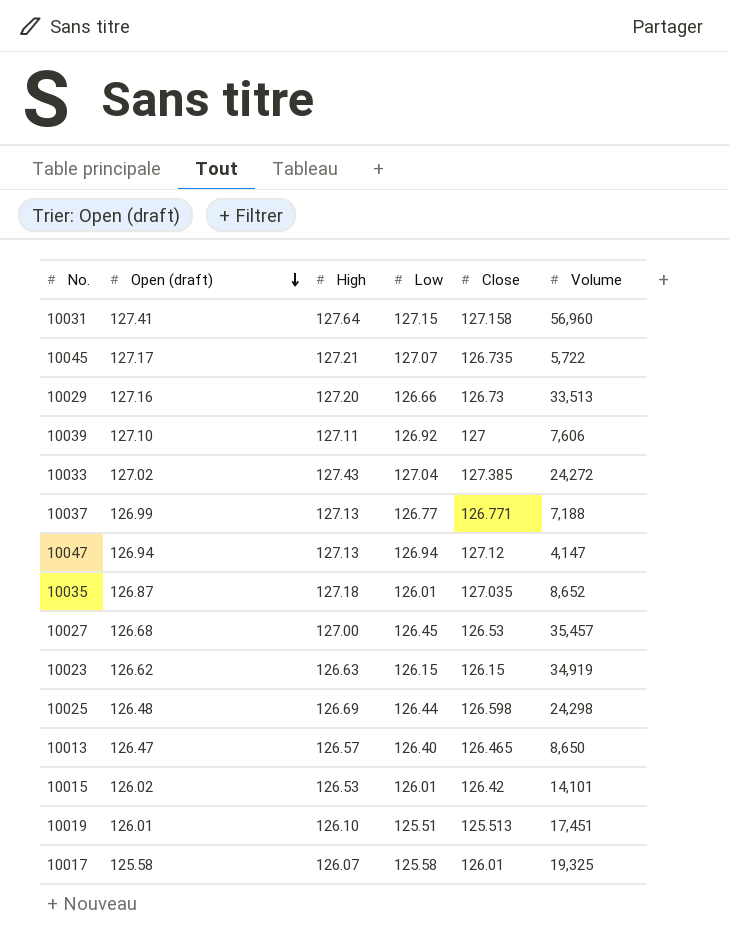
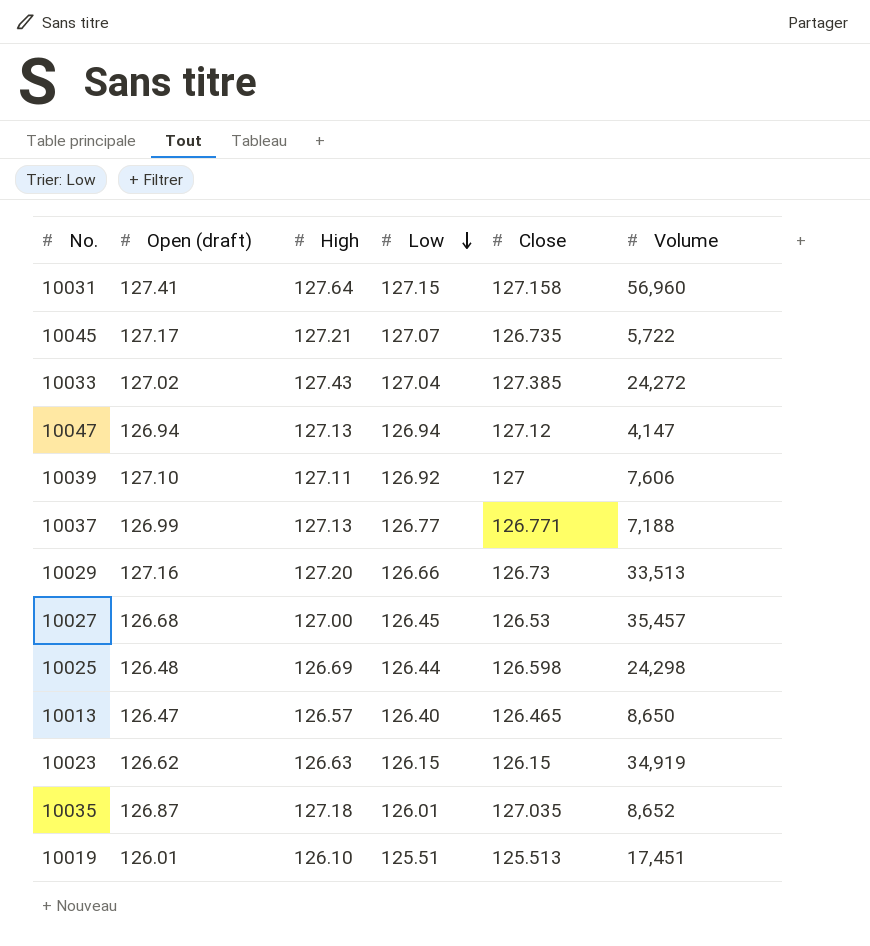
row order: Open (draft) descending -> Low descending
row 10015: 126.02 | 126.53 | 126.01 | 126.42 | 14,101 -> none
row 10017: 125.58 | 126.07 | 125.58 | 126.01 | 19,325 -> none

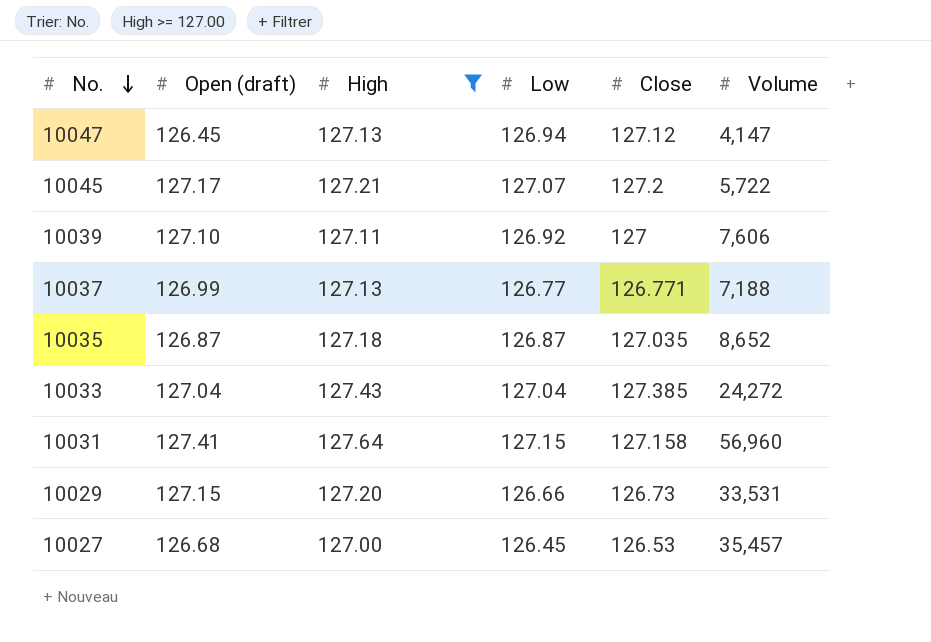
filter: none -> High >= 127.00
row order: Low descending -> No. descending
10047 | Open (draft): 126.94 -> 126.45
10045 | Close: 126.735 -> 127.2
10035 | Low: 126.01 -> 126.87
10033 | Open (draft): 127.02 -> 127.04
10029 | Open (draft): 127.16 -> 127.15
10029 | Volume: 33,513 -> 33,531

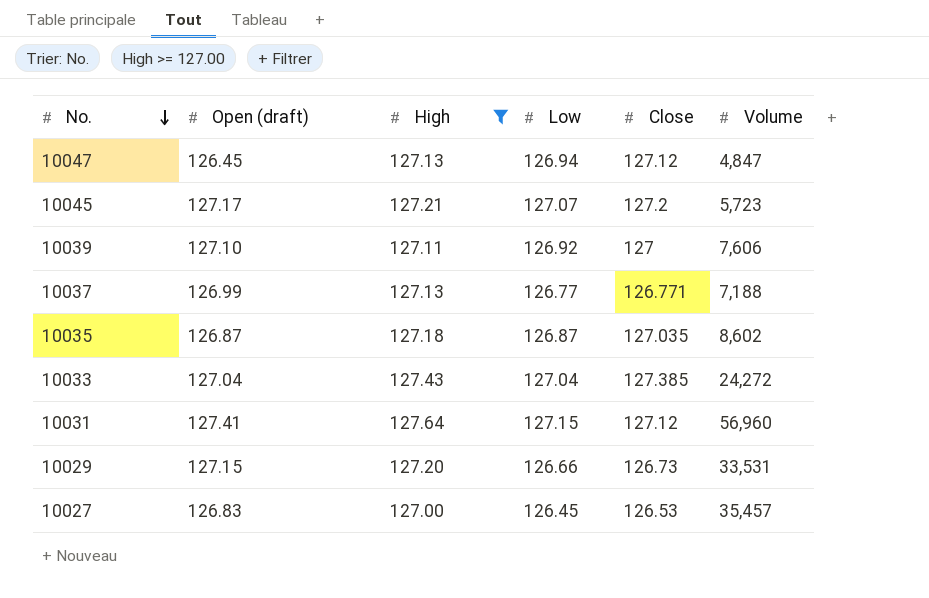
10047 | Volume: 4,147 -> 4,847
10045 | Volume: 5,722 -> 5,723
10035 | Volume: 8,652 -> 8,602
10031 | Close: 127.158 -> 127.12
10027 | Open (draft): 126.68 -> 126.83

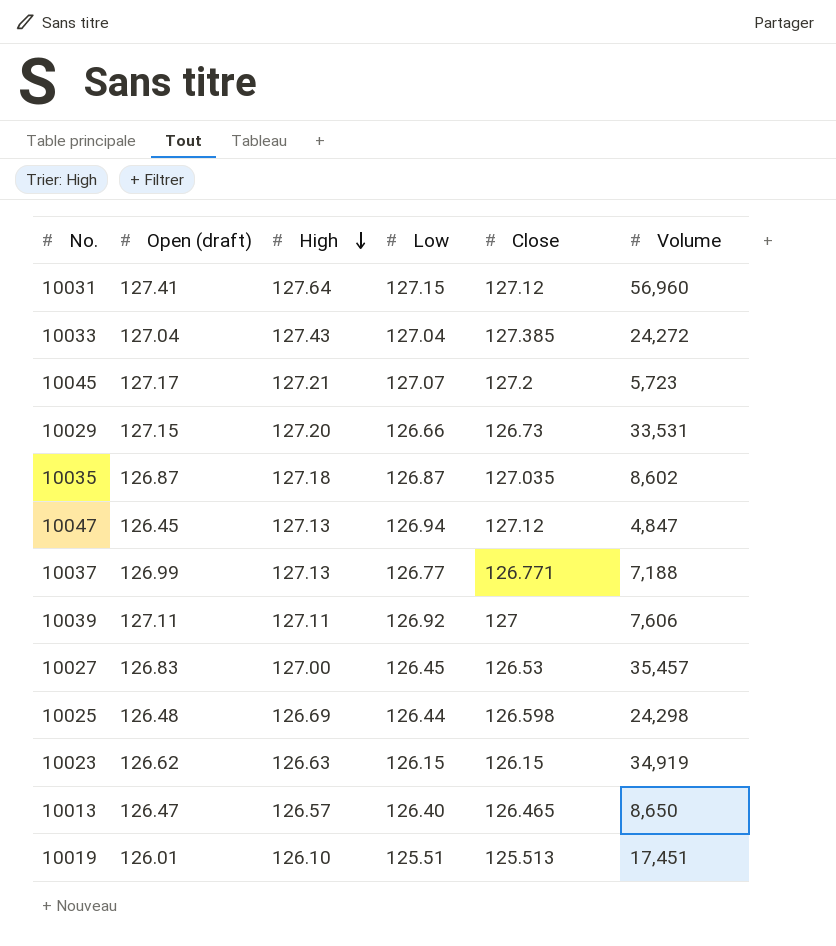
filter: High >= 127.00 -> none
row order: No. descending -> High descending
10039 | Open (draft): 127.10 -> 127.11

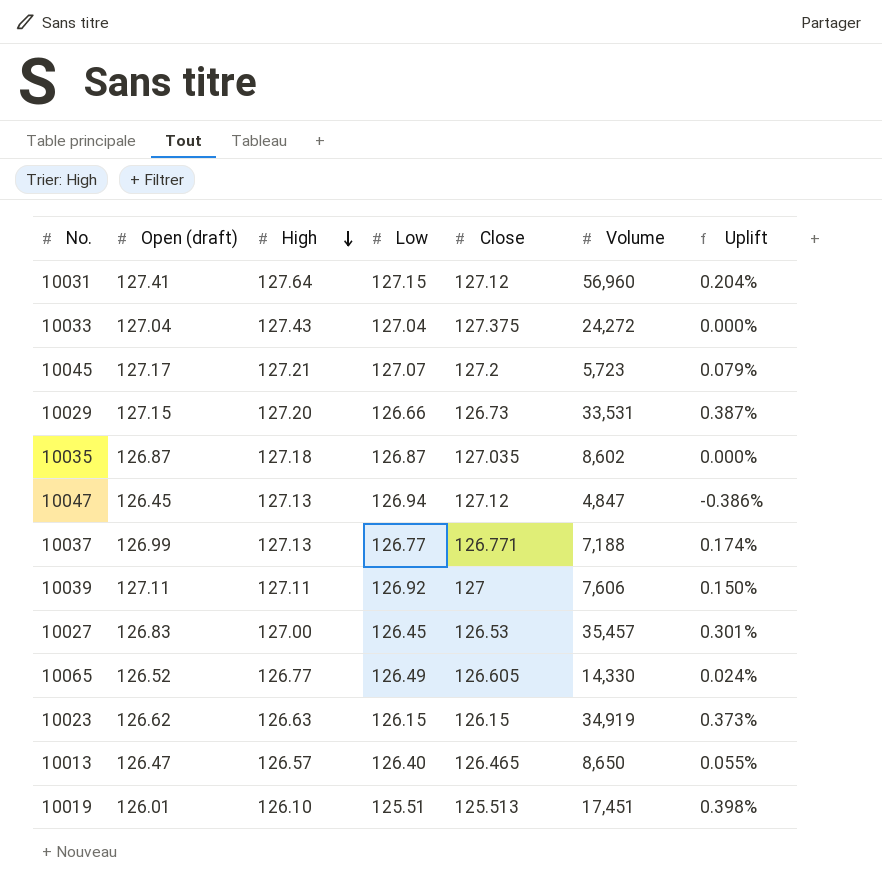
column Uplift | formula: none -> ([Open (draft)] - [Low]) / [Low]
row 10025: 126.48 | 126.69 | 126.44 | 126.598 | 24,298 -> none
10033 | Close: 127.385 -> 127.375
row 10065: none -> 126.52 | 126.77 | 126.49 | 126.605 | 14,330 | 0.024%

